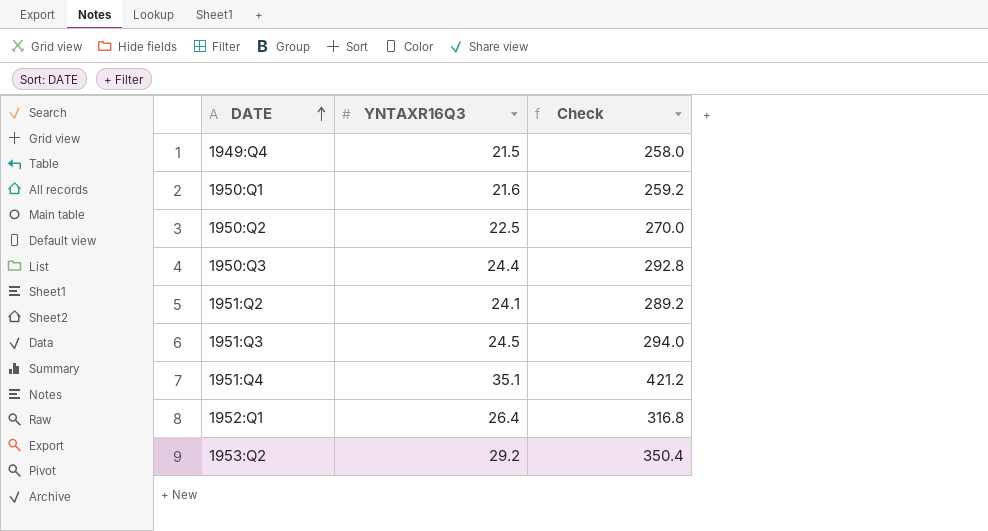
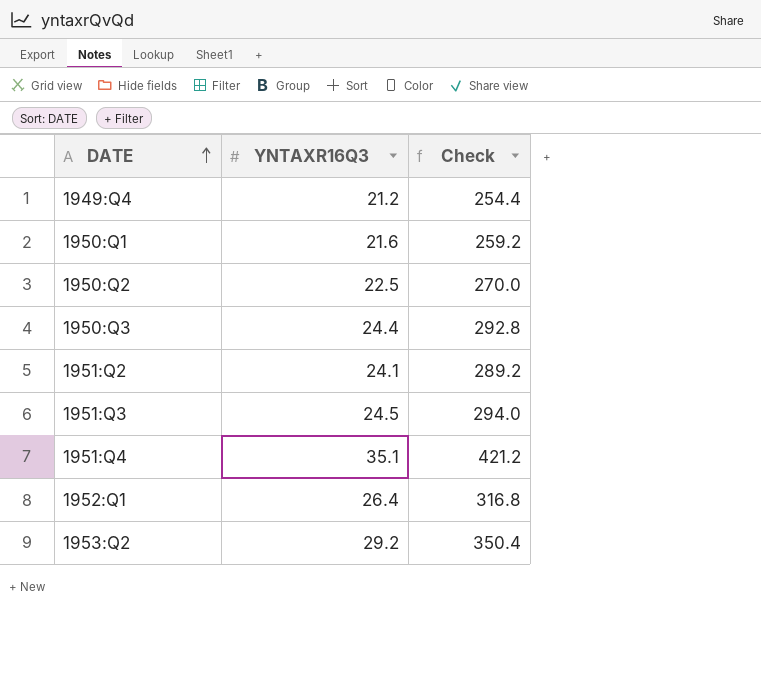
1949:Q4 | YNTAXR16Q3: 21.5 -> 21.2
1949:Q4 | Check: 258.0 -> 254.4

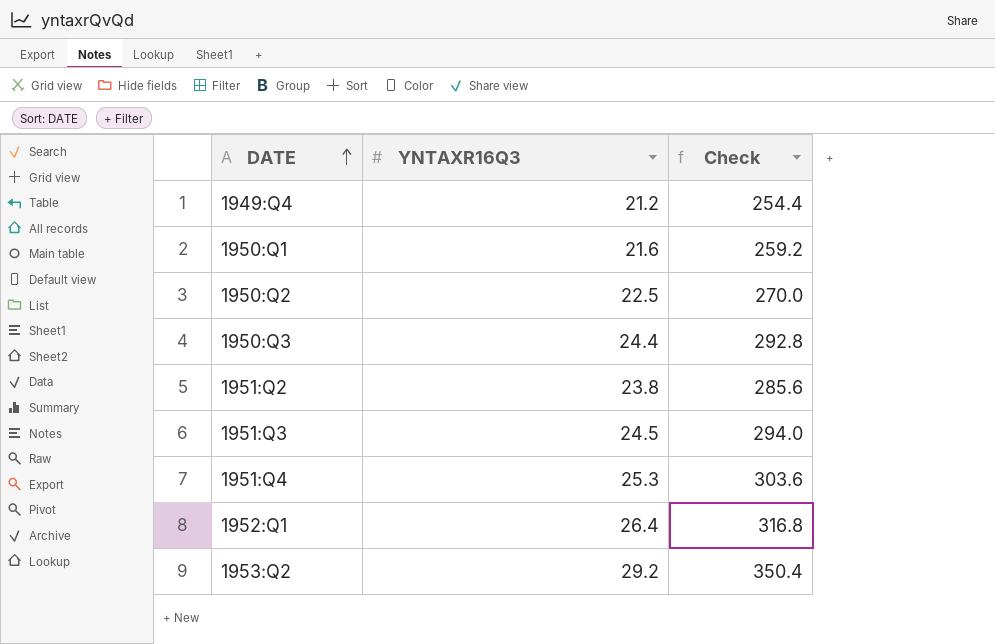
1951:Q2 | YNTAXR16Q3: 24.1 -> 23.8
1951:Q2 | Check: 289.2 -> 285.6
1951:Q4 | YNTAXR16Q3: 35.1 -> 25.3
1951:Q4 | Check: 421.2 -> 303.6

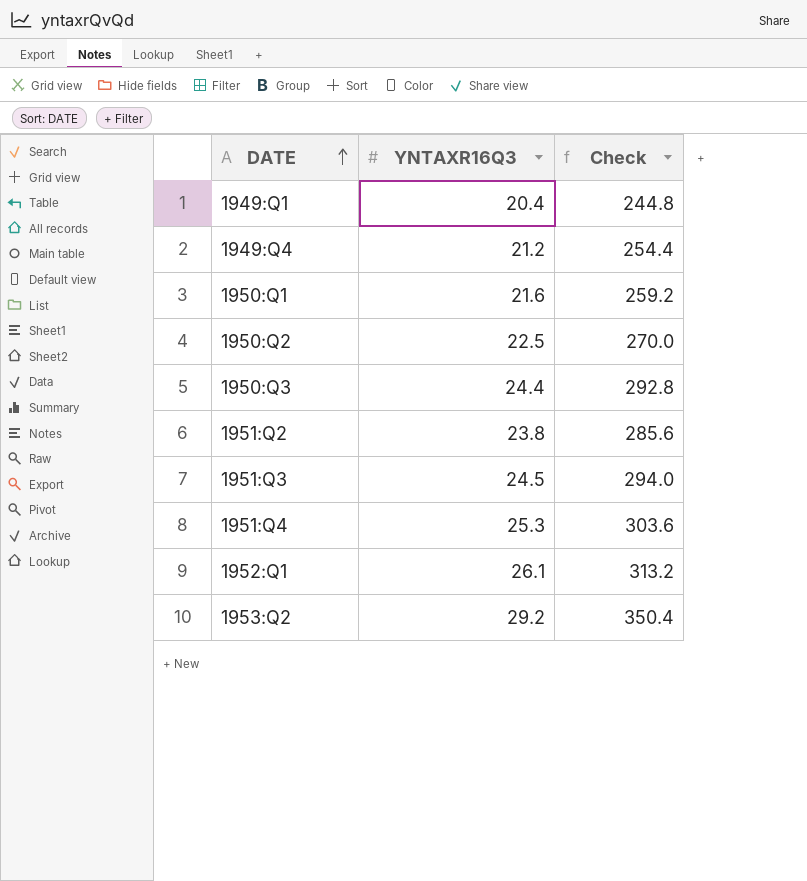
row 1949:Q1: none -> 20.4 | 244.8
1952:Q1 | YNTAXR16Q3: 26.4 -> 26.1
1952:Q1 | Check: 316.8 -> 313.2

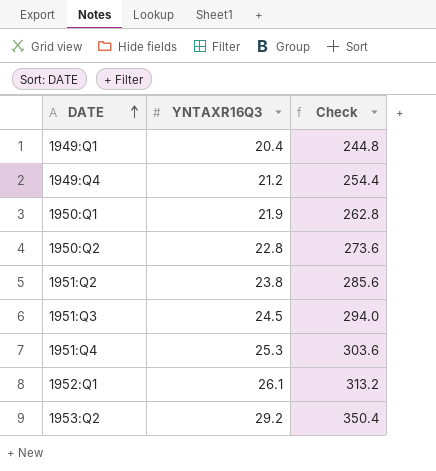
row 1950:Q3: 24.4 | 292.8 -> none
1950:Q1 | YNTAXR16Q3: 21.6 -> 21.9
1950:Q1 | Check: 259.2 -> 262.8
1950:Q2 | YNTAXR16Q3: 22.5 -> 22.8
1950:Q2 | Check: 270.0 -> 273.6

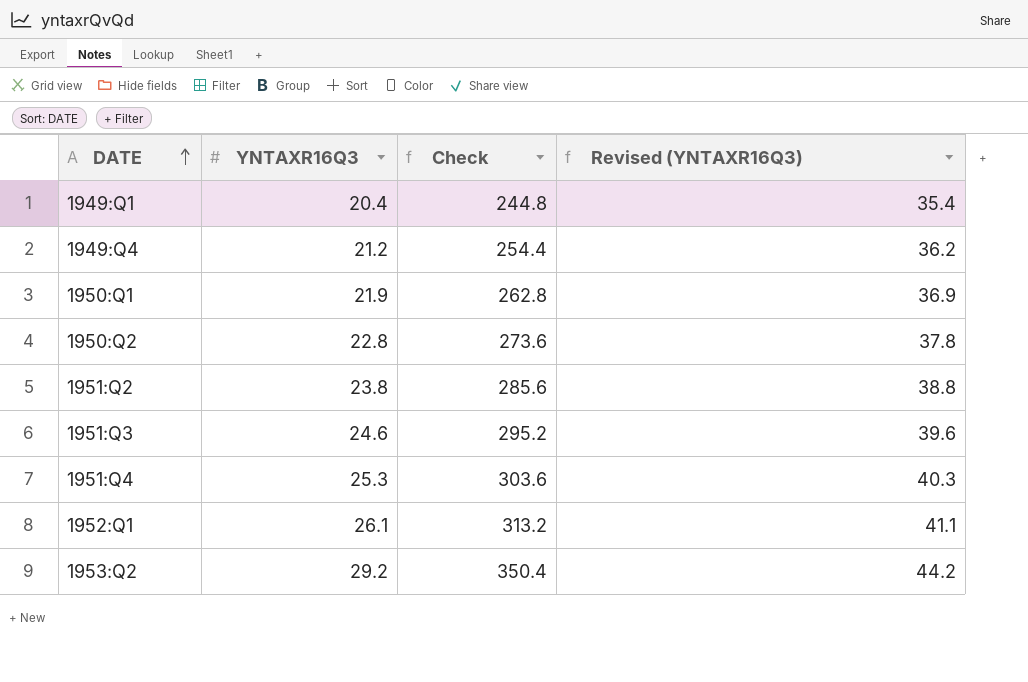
column Revised (YNTAXR16Q3) | formula: none -> [YNTAXR16Q3] + 15
1951:Q3 | YNTAXR16Q3: 24.5 -> 24.6
1951:Q3 | Check: 294.0 -> 295.2

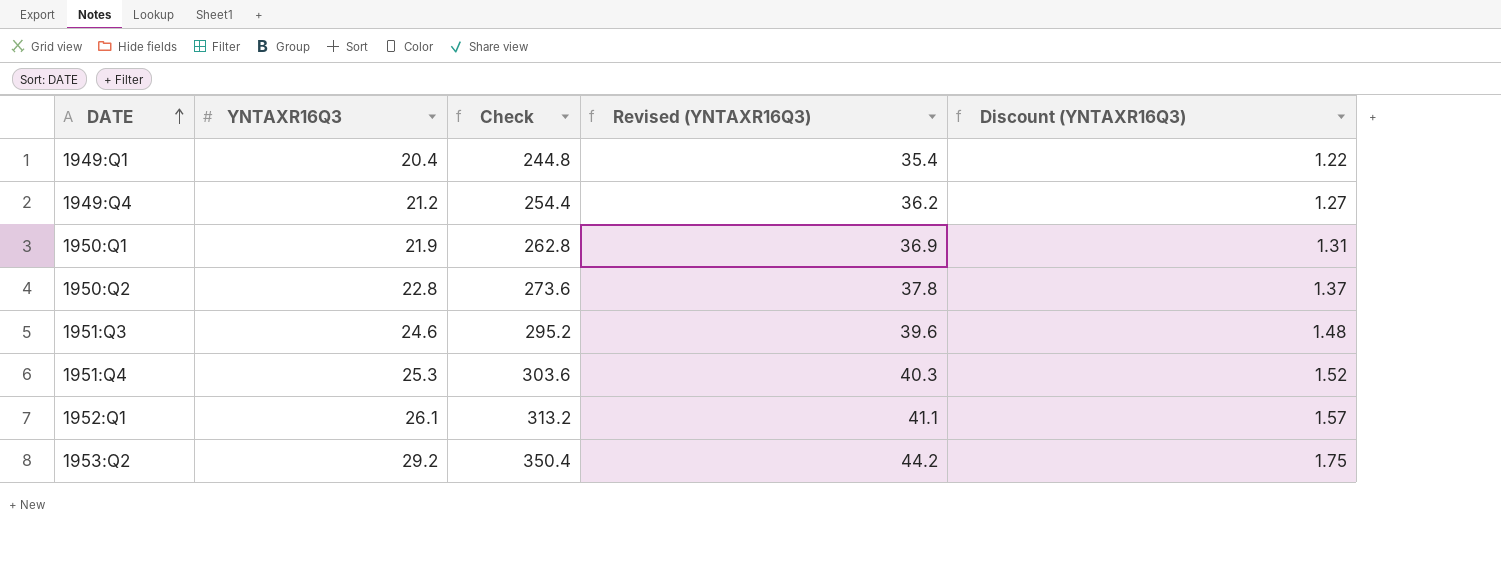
column Discount (YNTAXR16Q3) | formula: none -> [YNTAXR16Q3] * 0.06
row 1951:Q2: 23.8 | 285.6 | 38.8 -> none

